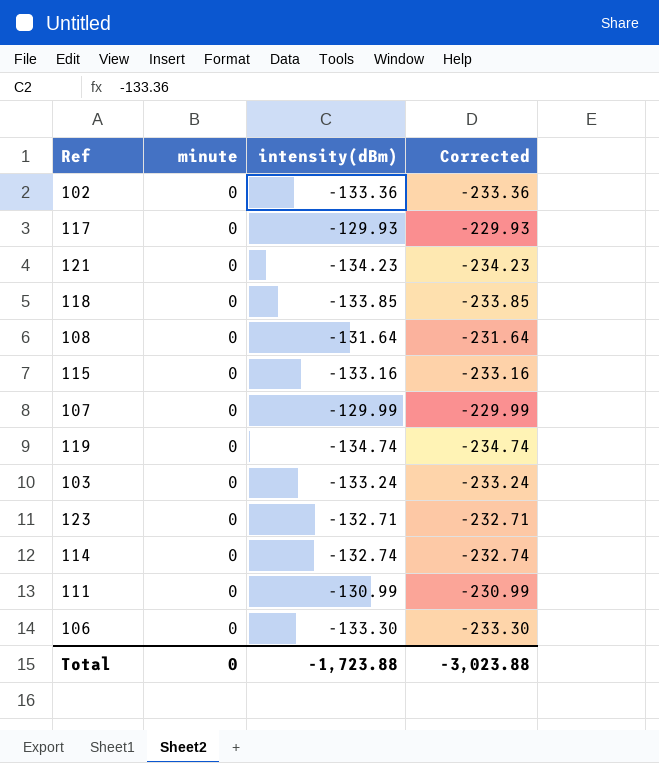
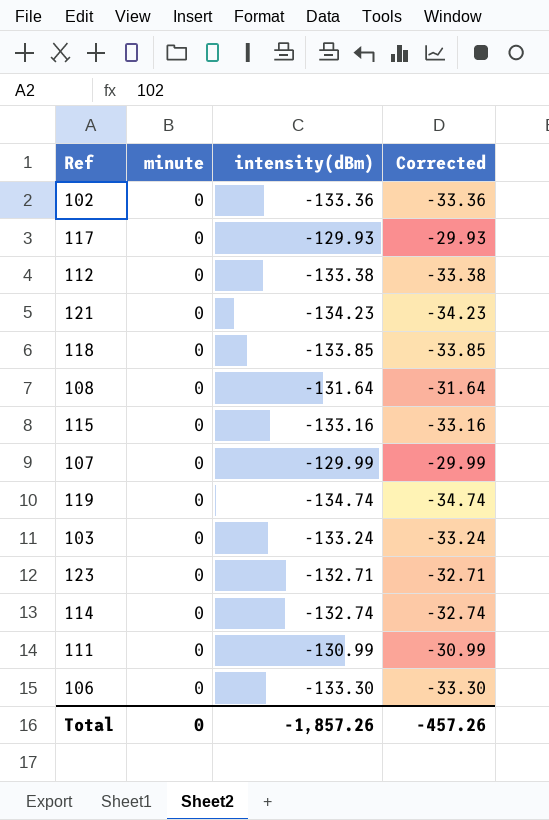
column Corrected | formula: [intensity(dBm)] - 100 -> [intensity(dBm)] + 100
row 112: none -> 0 | -133.38 | -33.38
Total | intensity(dBm): -1,723.88 -> -1,857.26
Total | Corrected: -3,023.88 -> -457.26

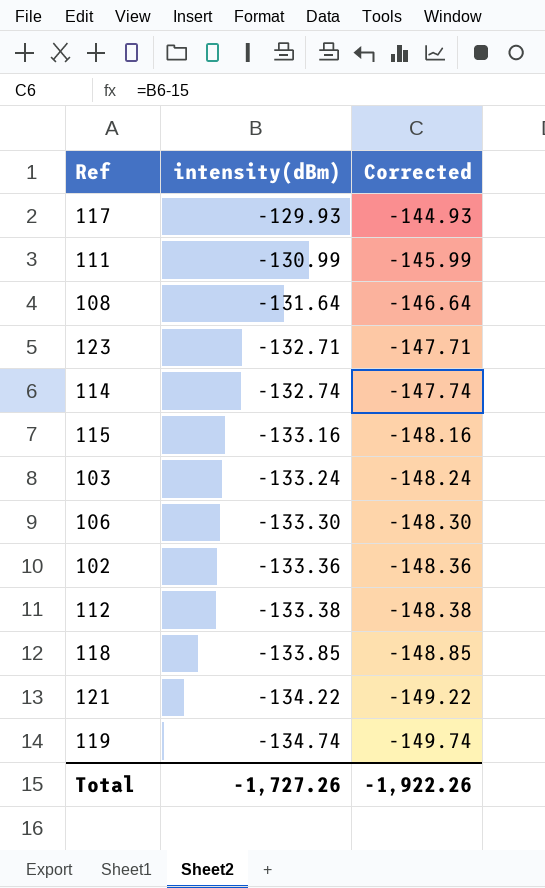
row order: none -> intensity(dBm) descending
column minute | position: 2 -> none
column Corrected | formula: [intensity(dBm)] + 100 -> [intensity(dBm)] - 15
row 107: 0 | -129.99 | -29.99 -> none
121 | intensity(dBm): -134.23 -> -134.22
Total | intensity(dBm): -1,857.26 -> -1,727.26
Total | Corrected: -457.26 -> -1,922.26

